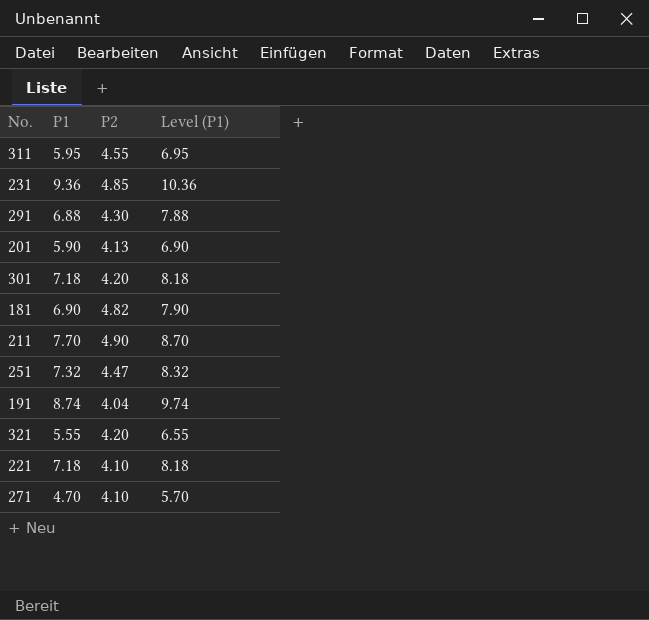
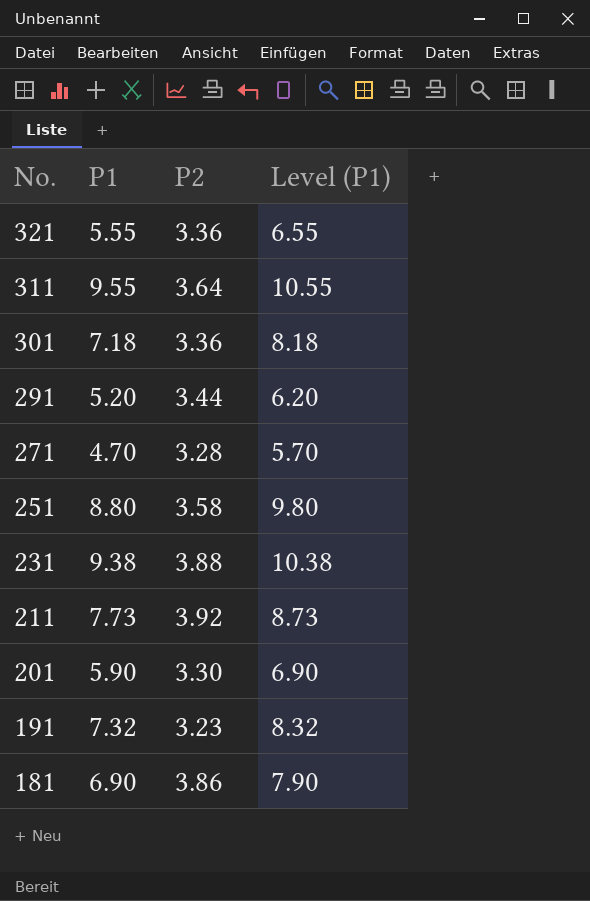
row order: none -> No. descending
row 221: 7.18 | 4.10 | 8.18 -> none
321 | P2: 4.20 -> 3.36
311 | P1: 5.95 -> 9.55
311 | P2: 4.55 -> 3.64
311 | Level (P1): 6.95 -> 10.55
301 | P2: 4.20 -> 3.36
291 | P1: 6.88 -> 5.20
291 | P2: 4.30 -> 3.44
291 | Level (P1): 7.88 -> 6.20
271 | P2: 4.10 -> 3.28
251 | P1: 7.32 -> 8.80
251 | P2: 4.47 -> 3.58
251 | Level (P1): 8.32 -> 9.80
231 | P1: 9.36 -> 9.38
231 | P2: 4.85 -> 3.88
231 | Level (P1): 10.36 -> 10.38
211 | P1: 7.70 -> 7.73
211 | P2: 4.90 -> 3.92
211 | Level (P1): 8.70 -> 8.73
201 | P2: 4.13 -> 3.30
191 | P1: 8.74 -> 7.32
191 | P2: 4.04 -> 3.23
191 | Level (P1): 9.74 -> 8.32
181 | P2: 4.82 -> 3.86

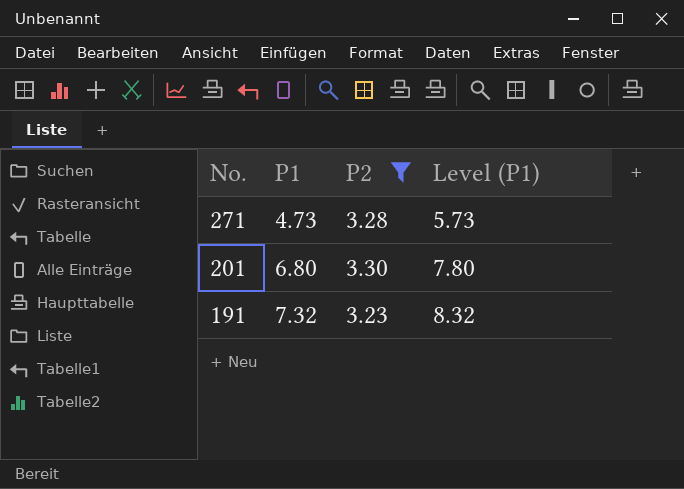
filter: none -> P2 <= 3.30
271 | P1: 4.70 -> 4.73
271 | Level (P1): 5.70 -> 5.73
201 | P1: 5.90 -> 6.80
201 | Level (P1): 6.90 -> 7.80

